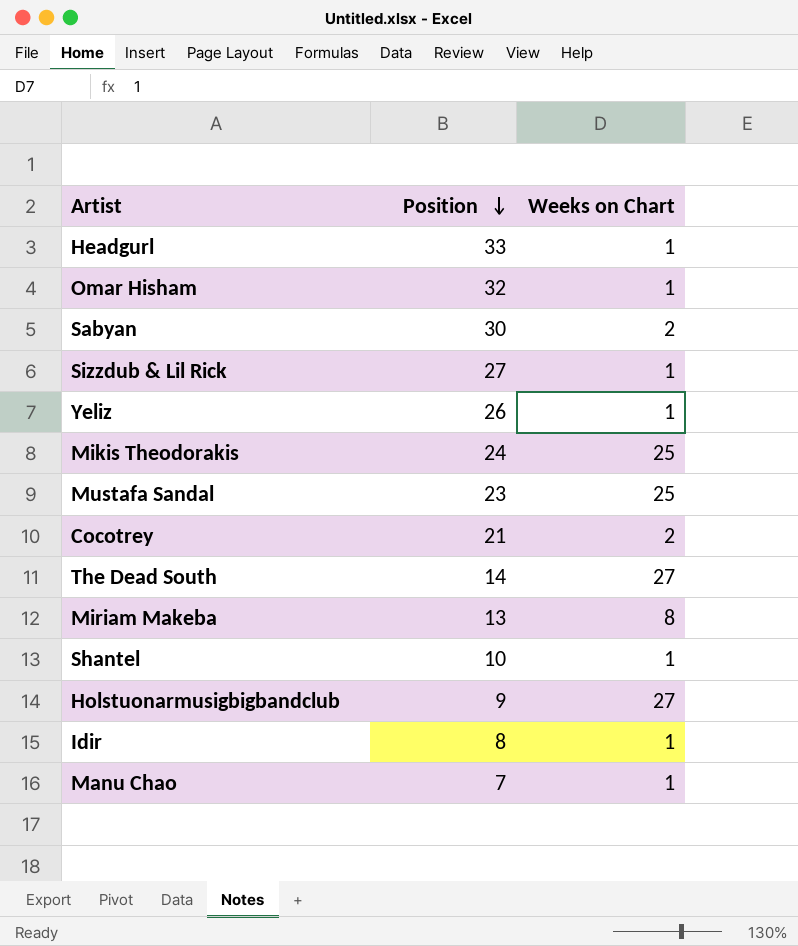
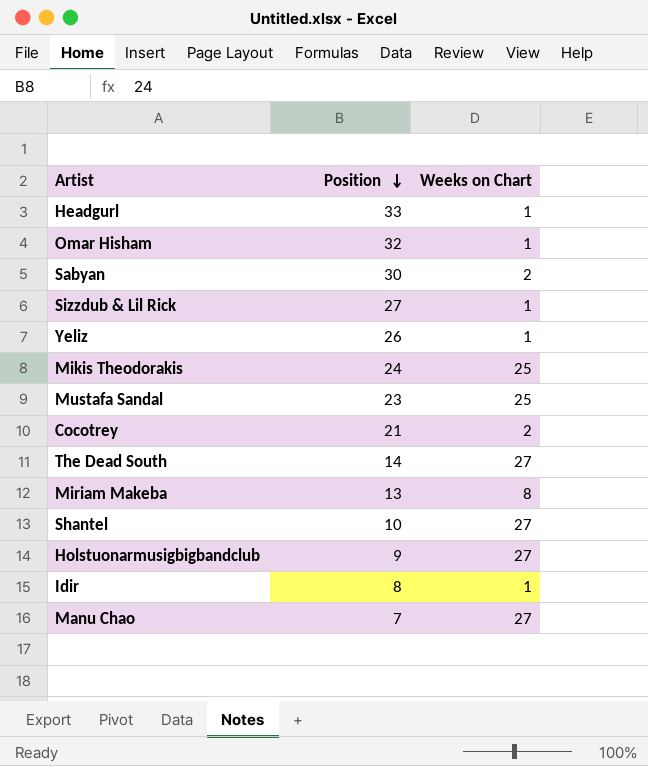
Shantel | Weeks on Chart: 1 -> 27
Manu Chao | Weeks on Chart: 1 -> 27

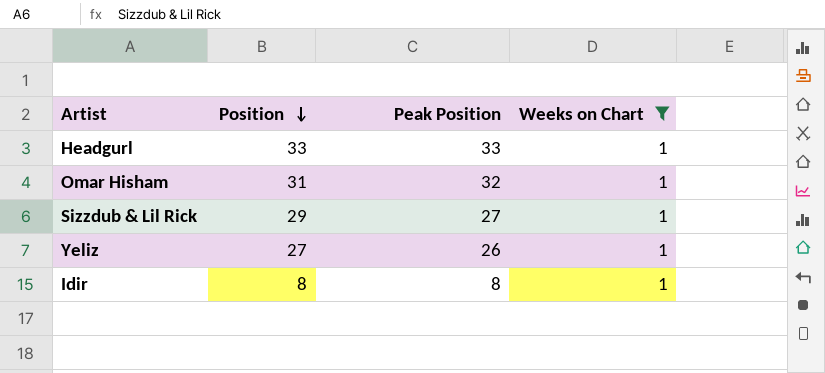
filter: none -> Weeks on Chart = 1
column Peak Position | position: none -> 3
Omar Hisham | Position: 32 -> 31
Sizzdub & Lil Rick | Position: 27 -> 29
Yeliz | Position: 26 -> 27

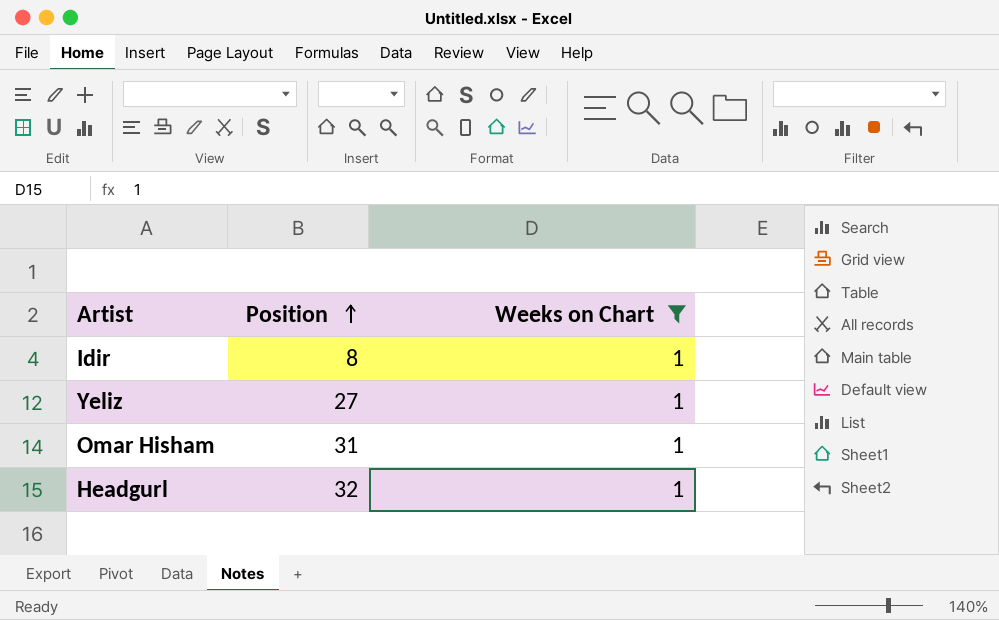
row order: Position descending -> Position ascending
column Peak Position | position: 3 -> none
row Sizzdub & Lil Rick: 29 | 27 | 1 -> none
Headgurl | Position: 33 -> 32

